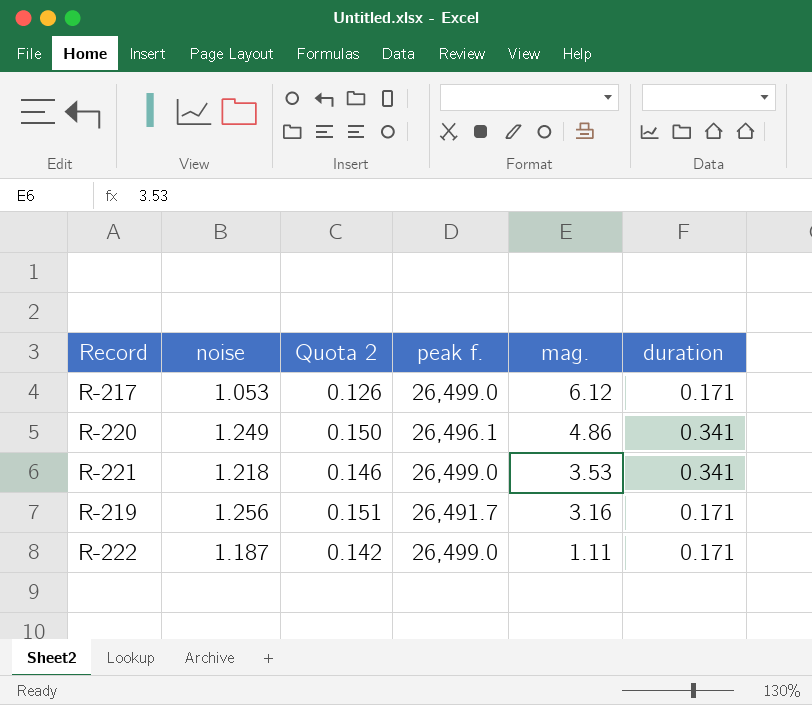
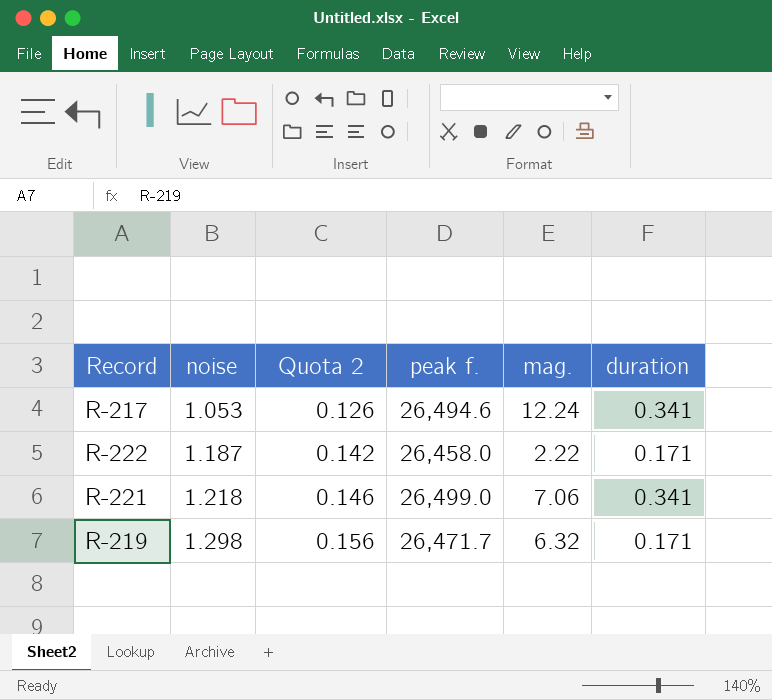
row order: mag. descending -> noise ascending
row R-220: 1.249 | 0.150 | 26,496.1 | 4.86 | 0.341 -> none
R-217 | peak f.: 26,499.0 -> 26,494.6
R-217 | mag.: 6.12 -> 12.24
R-217 | duration: 0.171 -> 0.341
R-222 | peak f.: 26,499.0 -> 26,458.0
R-222 | mag.: 1.11 -> 2.22
R-221 | mag.: 3.53 -> 7.06
R-219 | noise: 1.256 -> 1.298
R-219 | Quota 2: 0.151 -> 0.156
R-219 | peak f.: 26,491.7 -> 26,471.7
R-219 | mag.: 3.16 -> 6.32

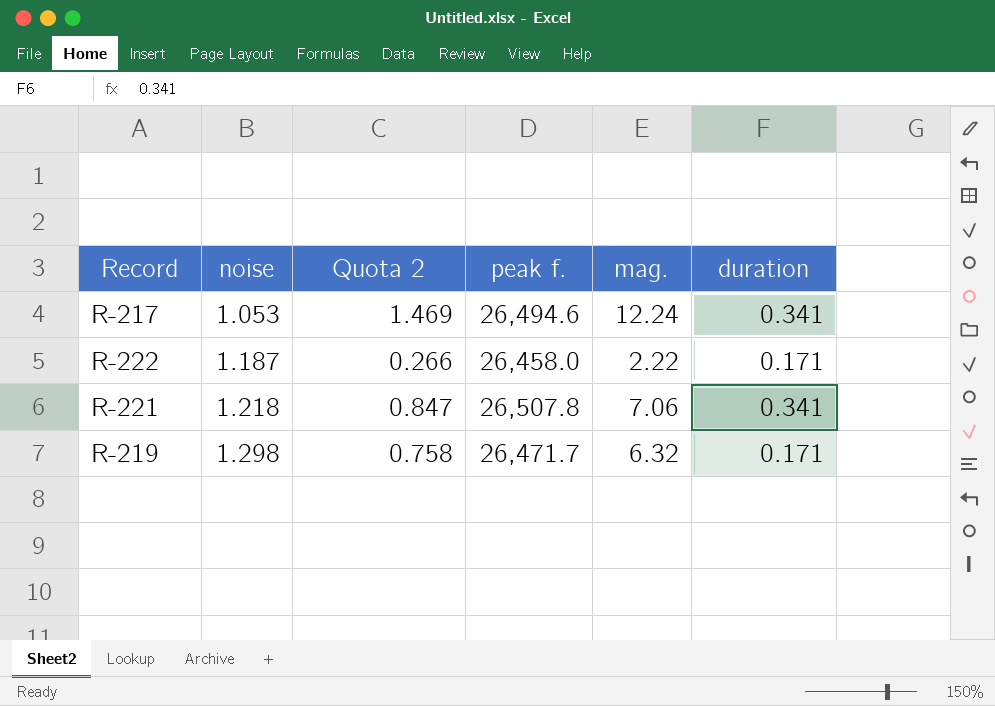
column Quota 2 | formula: [noise] * 0.12 -> [mag.] * 0.12
R-221 | peak f.: 26,499.0 -> 26,507.8

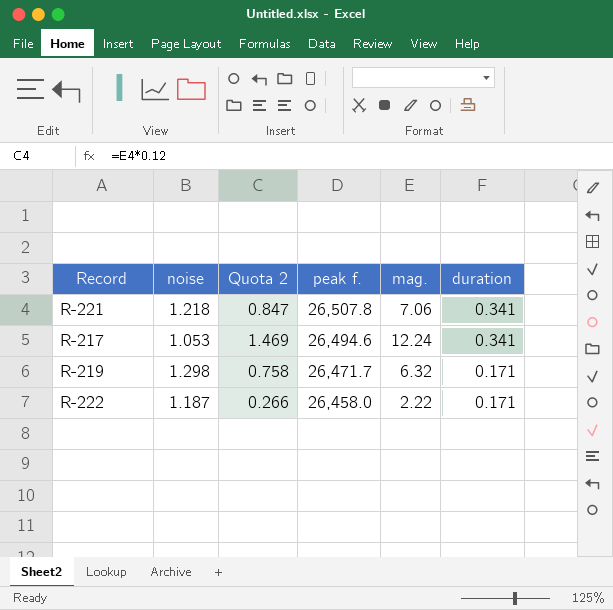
row order: noise ascending -> peak f. descending

